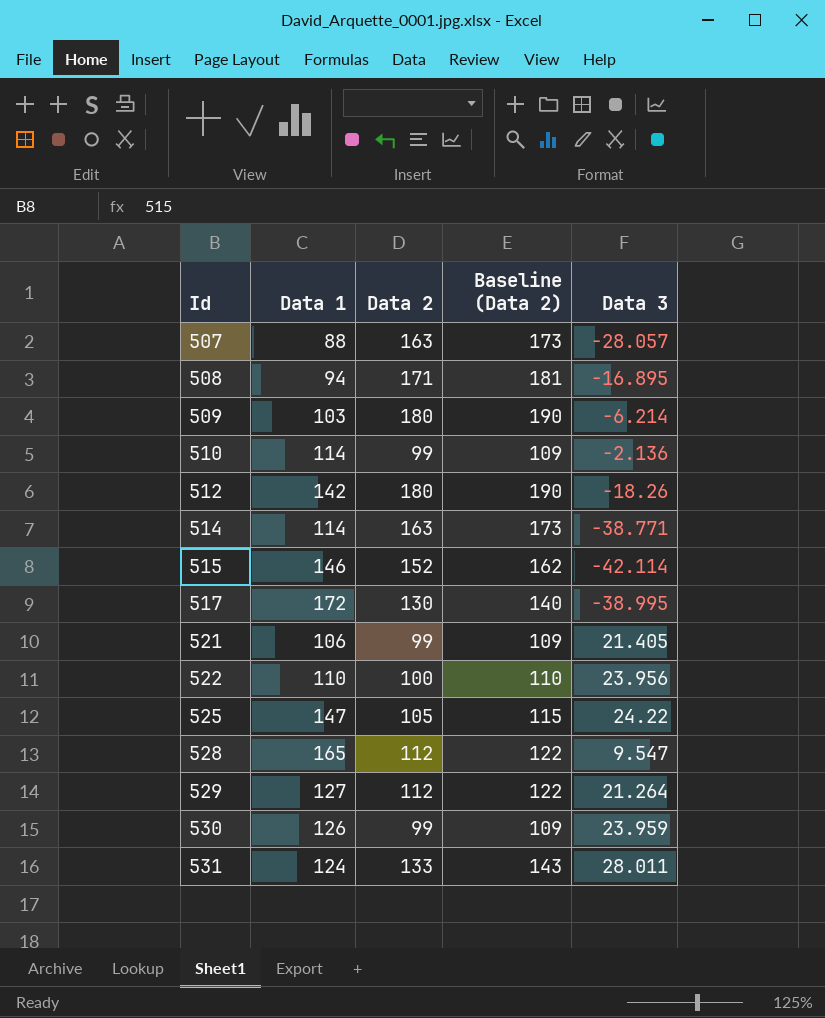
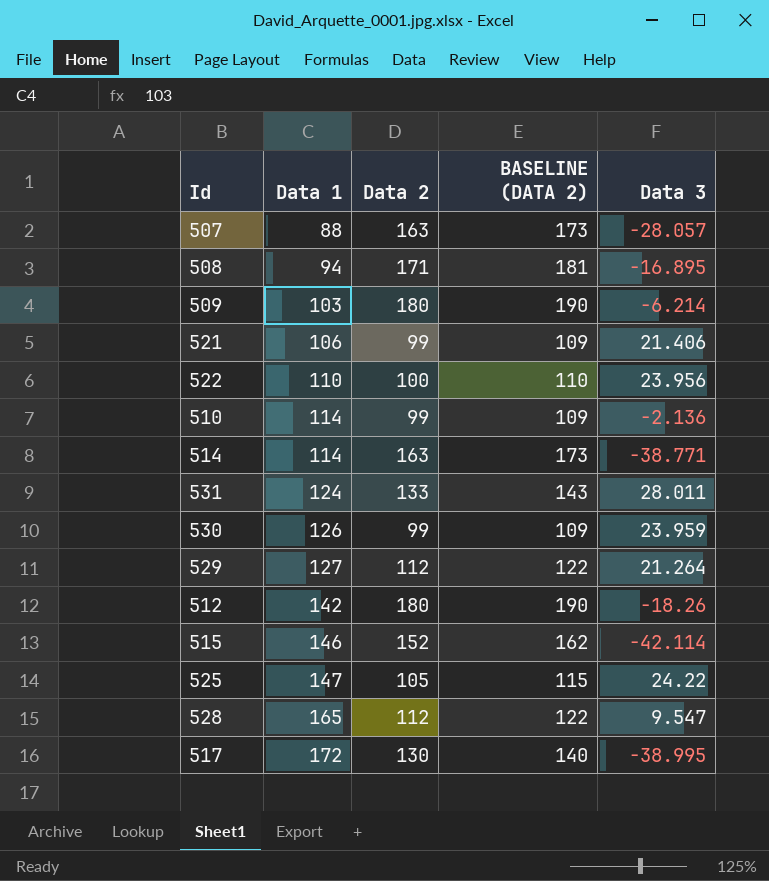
row order: Id ascending -> Data 1 ascending
column name: Baseline (Data 2) -> BASELINE (DATA 2)
521 | Data 3: 21.405 -> 21.406

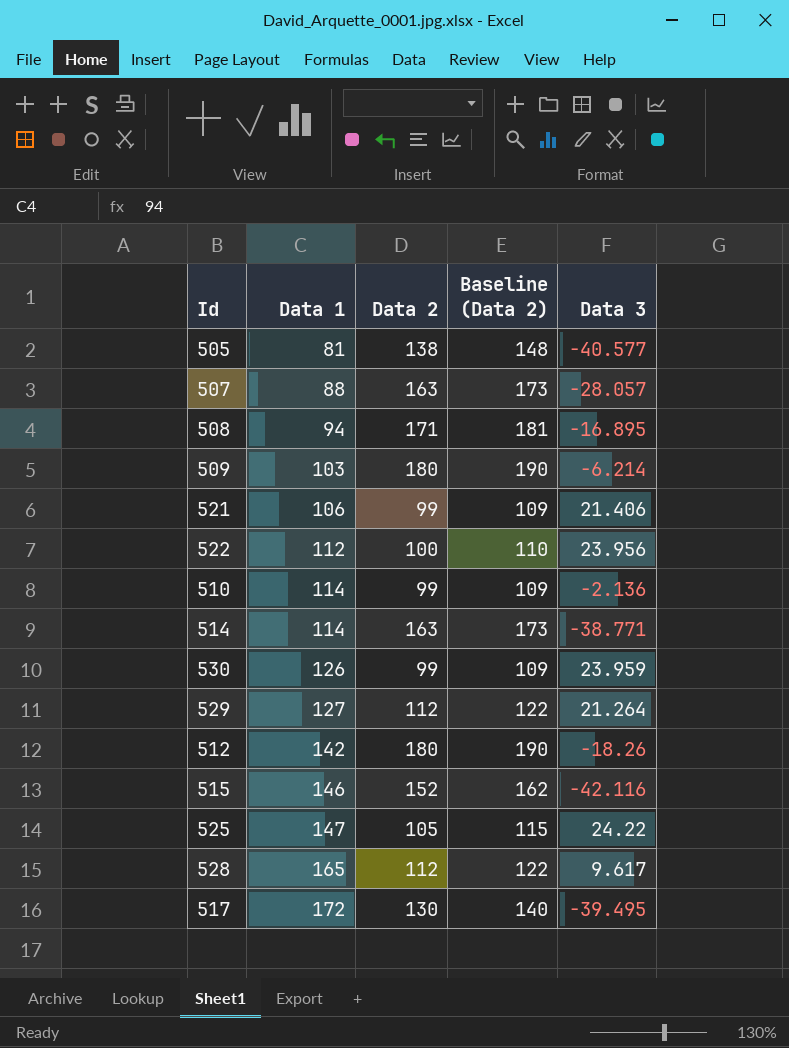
column name: BASELINE (DATA 2) -> Baseline (Data 2)
row 531: 124 | 133 | 143 | 28.011 -> none
row 505: none -> 81 | 138 | 148 | -40.577
522 | Data 1: 110 -> 112
515 | Data 3: -42.114 -> -42.116
528 | Data 3: 9.547 -> 9.617
517 | Data 3: -38.995 -> -39.495

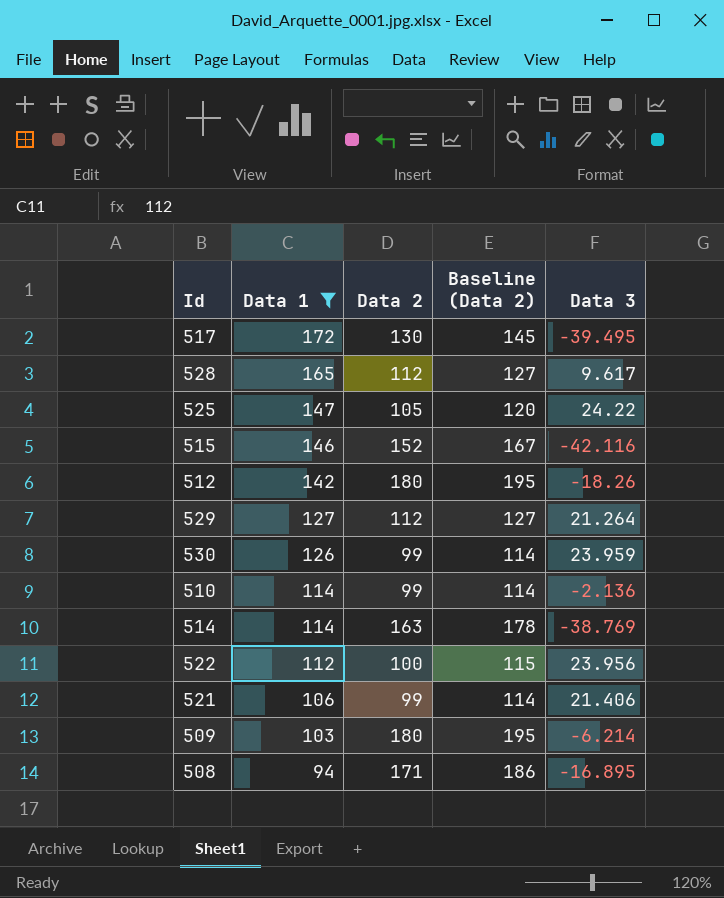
filter: none -> Data 1 >= 94
row order: Data 1 ascending -> Data 1 descending
column Baseline (Data 2) | formula: [Data 2] + 10 -> [Data 2] + 15
514 | Data 3: -38.771 -> -38.769

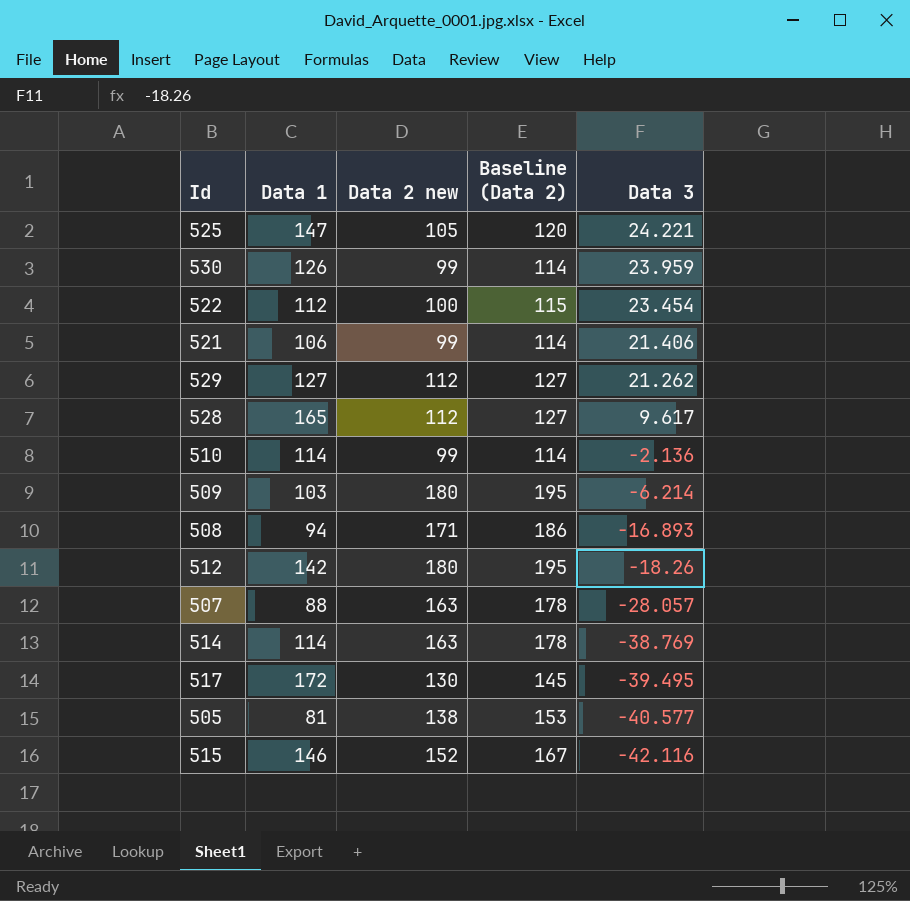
filter: Data 1 >= 94 -> none
row order: Data 1 descending -> Data 3 descending
column name: Data 2 -> Data 2 new
525 | Data 3: 24.22 -> 24.221
522 | Data 3: 23.956 -> 23.454
529 | Data 3: 21.264 -> 21.262
508 | Data 3: -16.895 -> -16.893

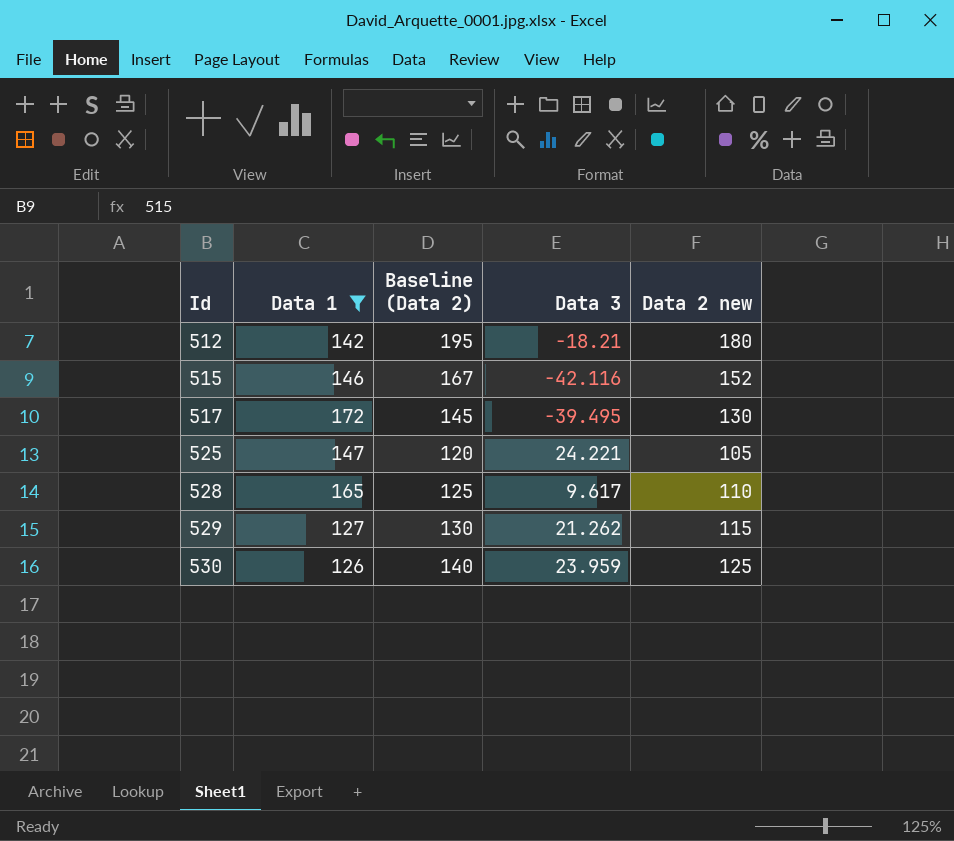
filter: none -> Data 1 >= 126
row order: Data 3 descending -> Id ascending
column Data 2 new | position: 3 -> 5
512 | Data 3: -18.26 -> -18.21
528 | Baseline (Data 2): 127 -> 125
528 | Data 2 new: 112 -> 110
529 | Baseline (Data 2): 127 -> 130
529 | Data 2 new: 112 -> 115
530 | Baseline (Data 2): 114 -> 140
530 | Data 2 new: 99 -> 125

